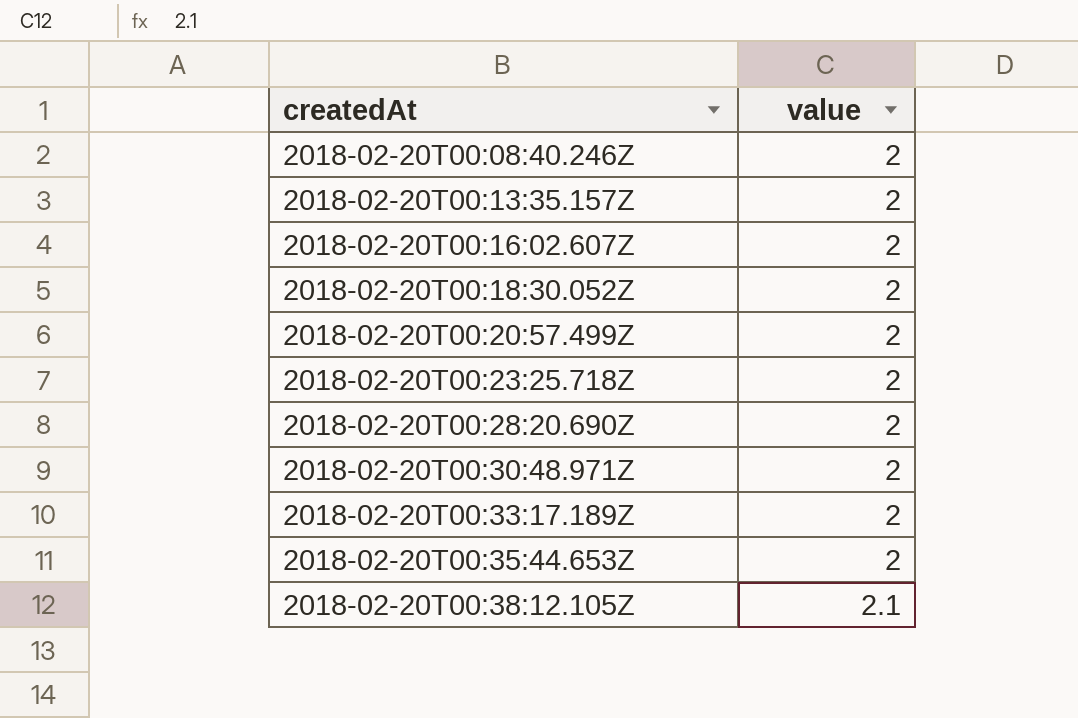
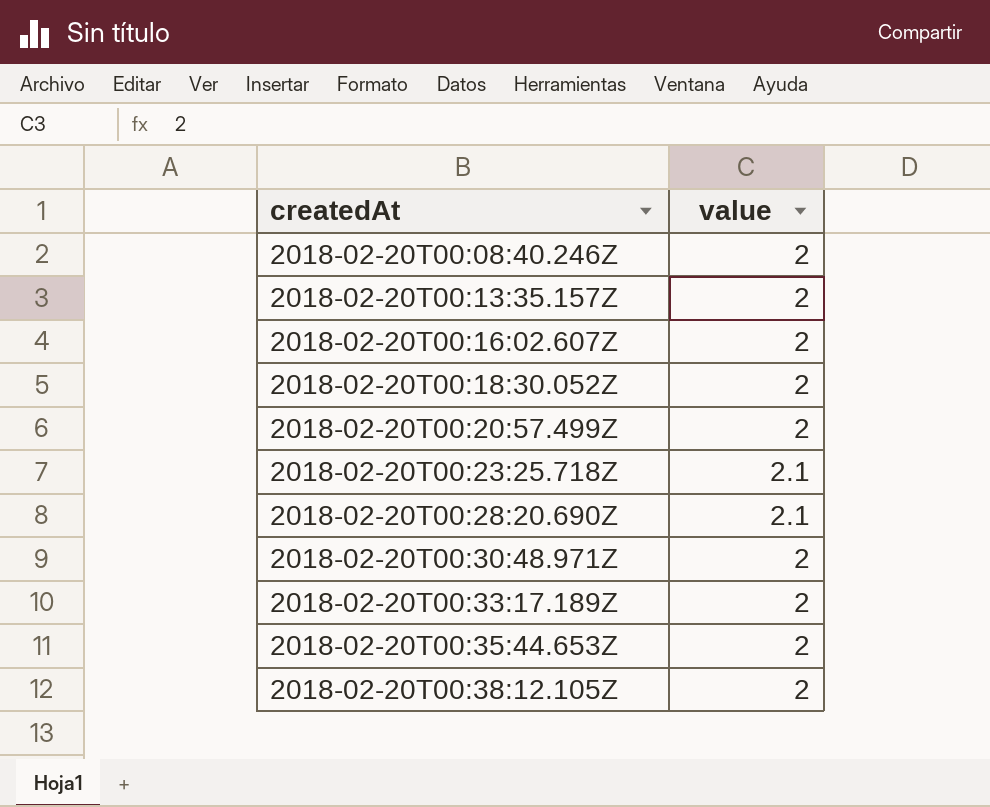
2018-02-20T00:23:25.718Z | value: 2 -> 2.1
2018-02-20T00:28:20.690Z | value: 2 -> 2.1
2018-02-20T00:38:12.105Z | value: 2.1 -> 2

